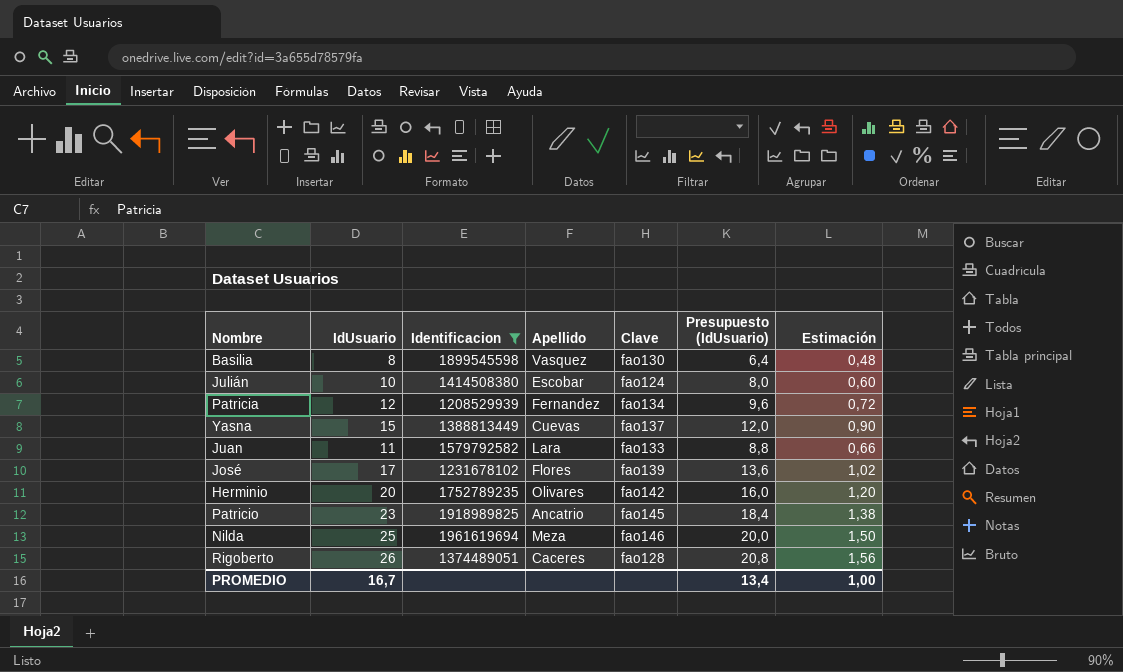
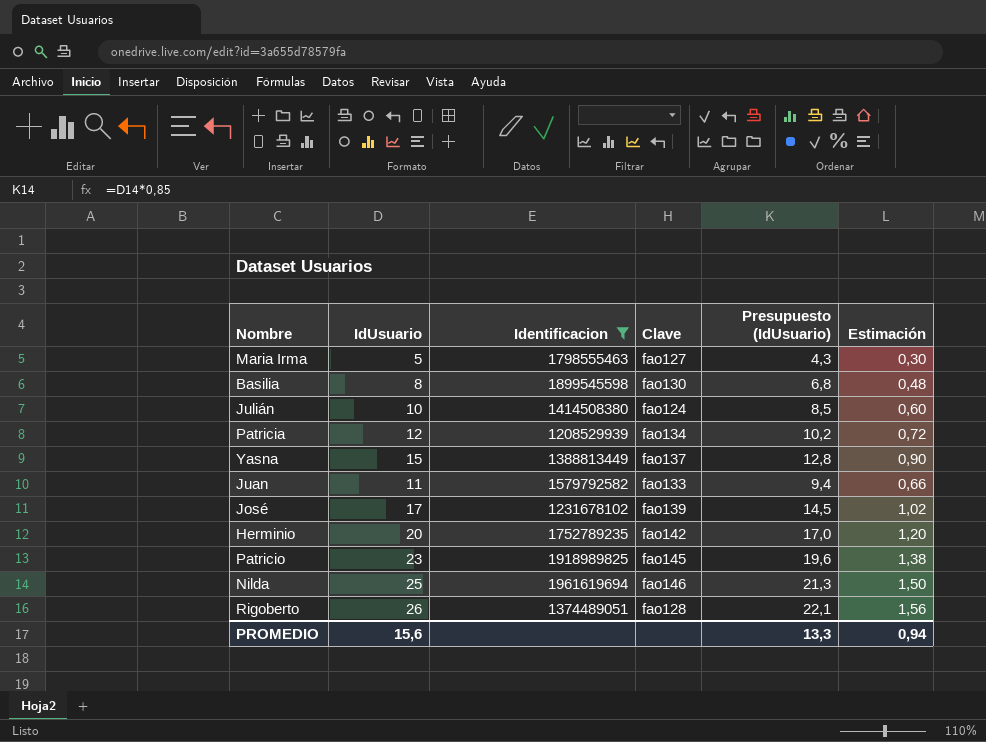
column Apellido | position: 4 -> none
column Presupuesto (IdUsuario) | formula: [IdUsuario] * 0,8 -> [IdUsuario] * 0,85
row Maria Irma: none -> 5 | 1798555463 | fao127 | 4,3 | 0,30
PROMEDIO | IdUsuario: 16,7 -> 15,6
PROMEDIO | Presupuesto (IdUsuario): 13,4 -> 13,3
PROMEDIO | Estimación: 1,00 -> 0,94

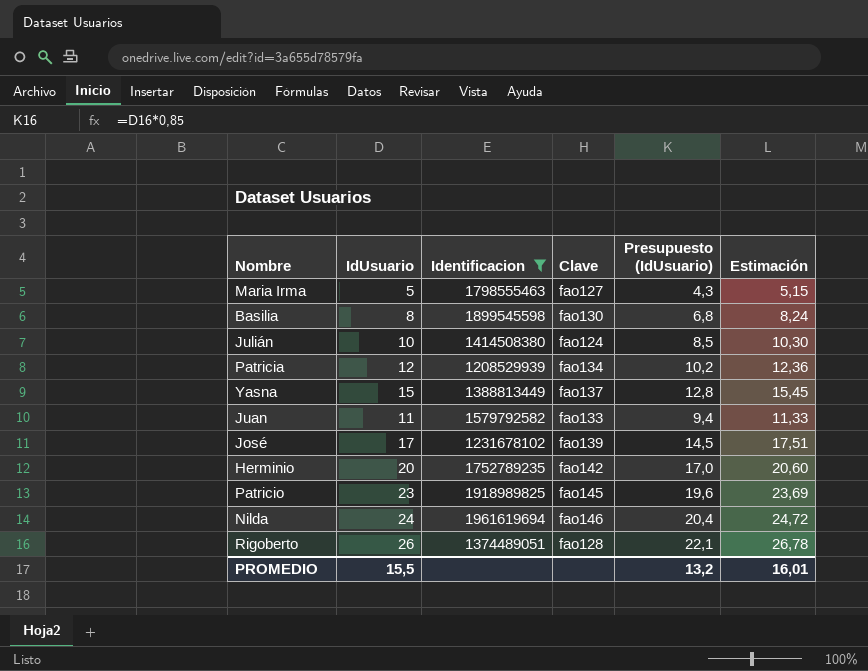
column Estimación | formula: [IdUsuario] * 0,06 -> [IdUsuario] * 1,03
Nilda | IdUsuario: 25 -> 24
Nilda | Presupuesto (IdUsuario): 21,3 -> 20,4
PROMEDIO | IdUsuario: 15,6 -> 15,5
PROMEDIO | Presupuesto (IdUsuario): 13,3 -> 13,2
PROMEDIO | Estimación: 0,94 -> 16,01

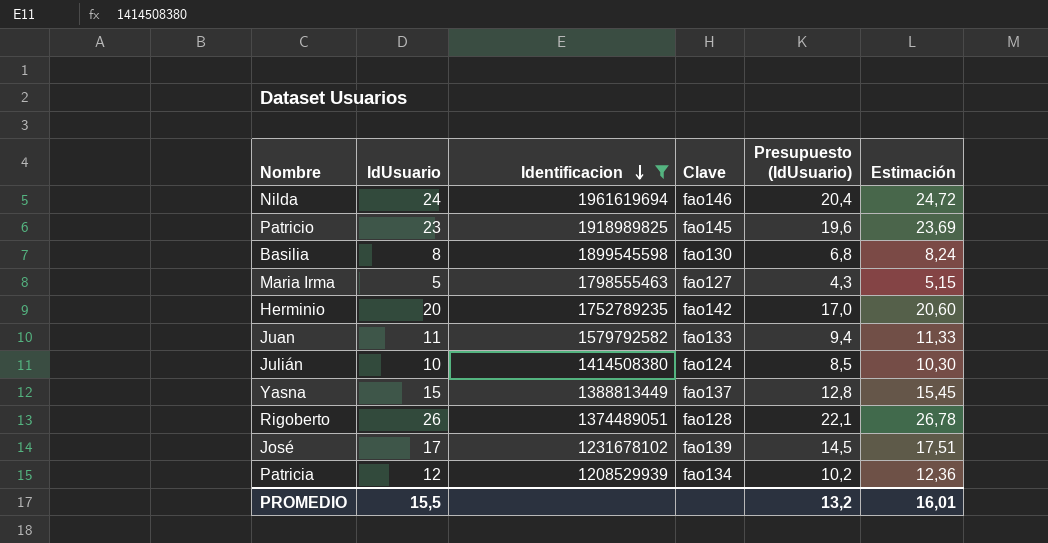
row order: none -> Identificacion descending

